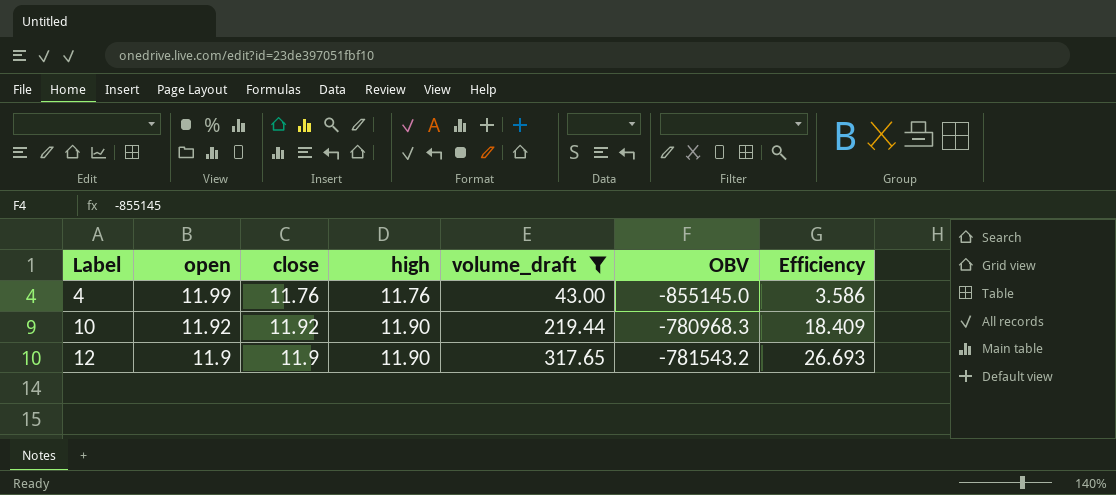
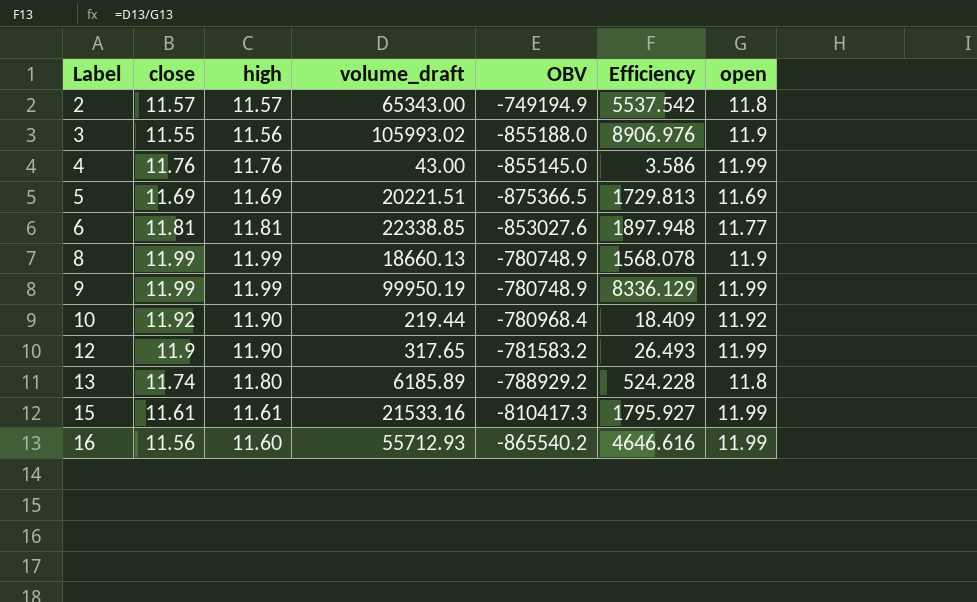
filter: volume_draft <= 317.65 -> none
column open | position: 2 -> 7
10 | OBV: -780968.3 -> -780968.4
12 | OBV: -781543.2 -> -781583.2
12 | Efficiency: 26.693 -> 26.493
12 | open: 11.9 -> 11.99

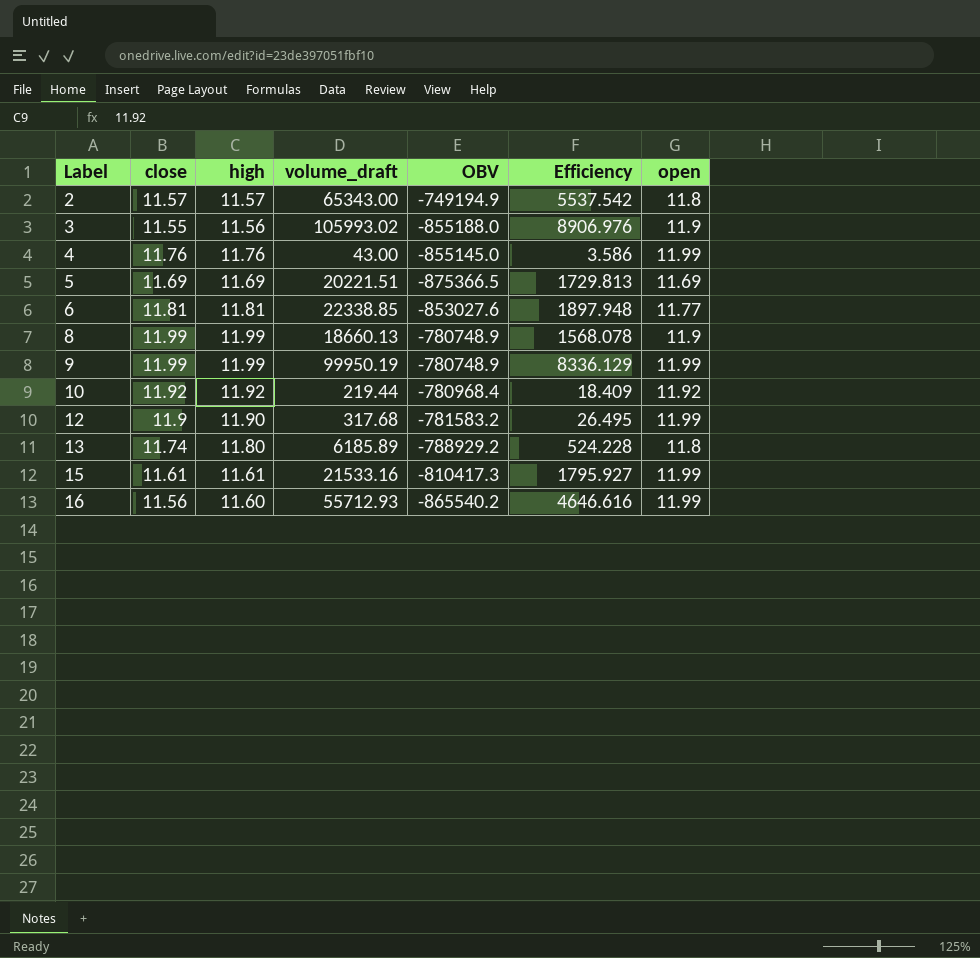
10 | high: 11.90 -> 11.92
12 | volume_draft: 317.65 -> 317.68
12 | Efficiency: 26.493 -> 26.495

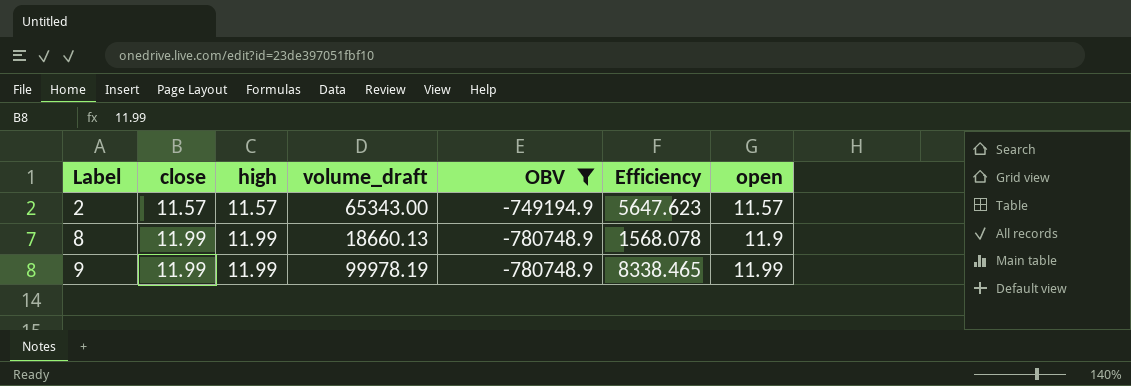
filter: none -> OBV >= -780748.9
2 | Efficiency: 5537.542 -> 5647.623
2 | open: 11.8 -> 11.57
9 | volume_draft: 99950.19 -> 99978.19
9 | Efficiency: 8336.129 -> 8338.465

